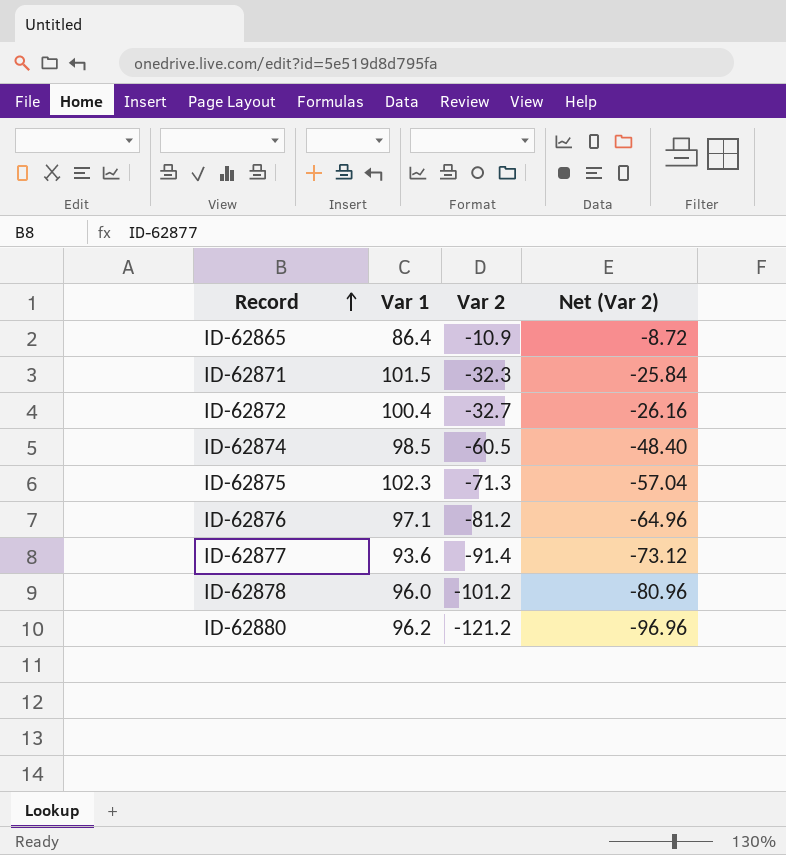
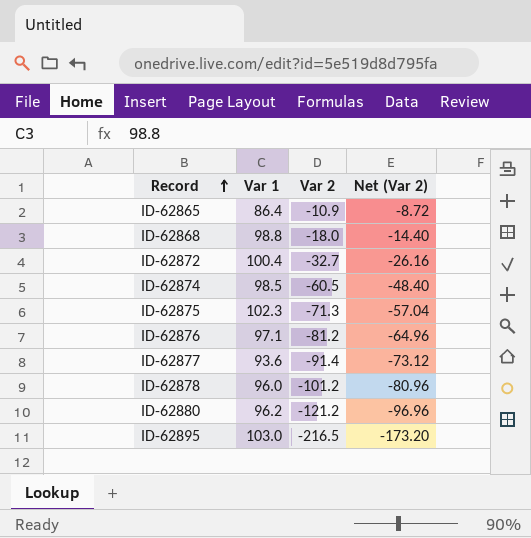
row ID-62871: 101.5 | -32.3 | -25.84 -> none
row ID-62868: none -> 98.8 | -18.0 | -14.40
row ID-62895: none -> 103.0 | -216.5 | -173.20

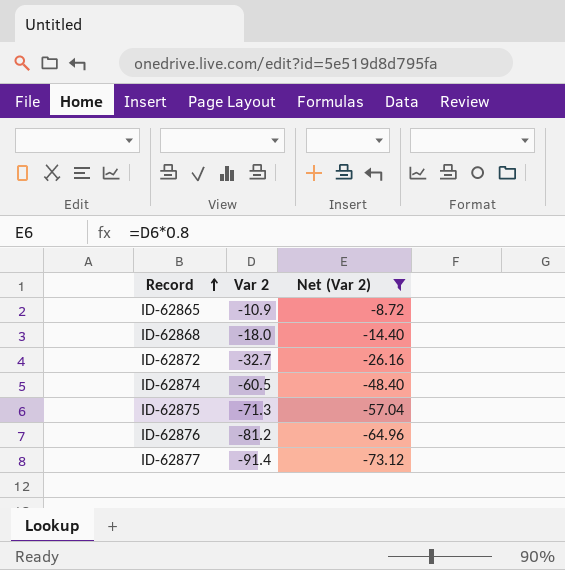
filter: none -> Net (Var 2) >= -73.12
column Var 1 | position: 2 -> none

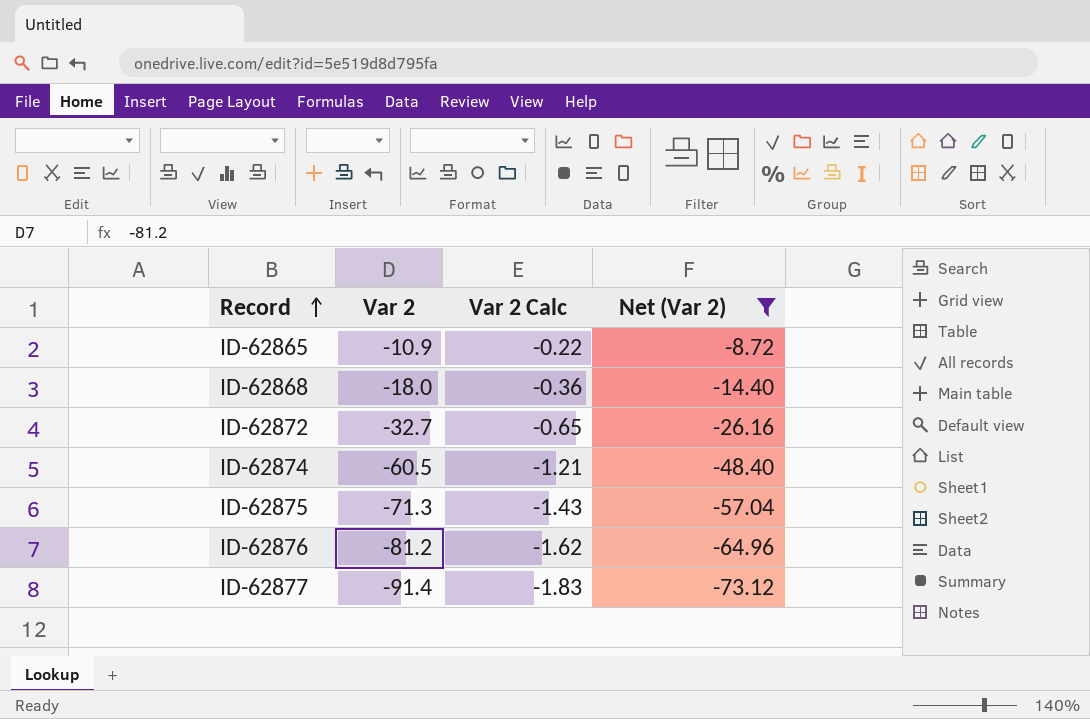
column Var 2 Calc | formula: none -> [Var 2] * 0.02

